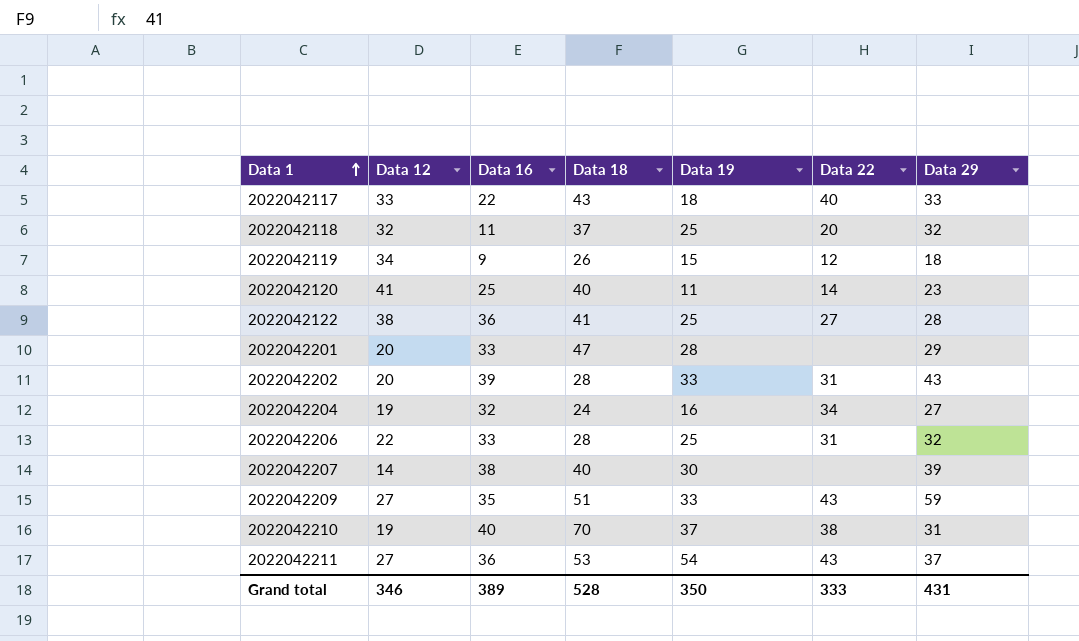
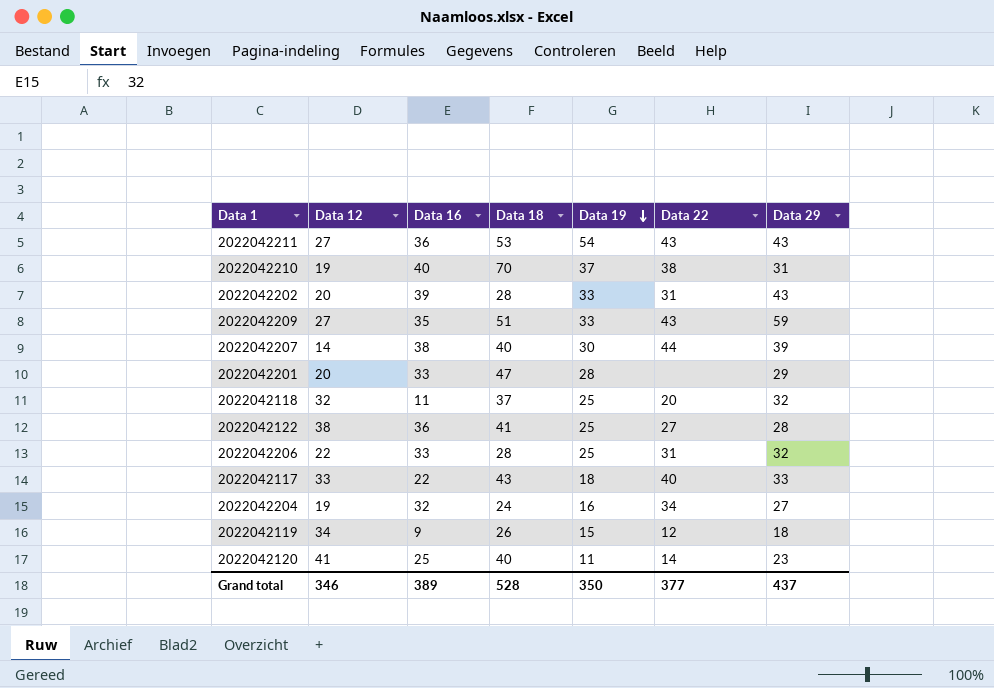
row order: Data 1 ascending -> Data 19 descending
2022042211 | Data 29: 37 -> 43
2022042207 | Data 22: none -> 44
Grand total | Data 22: 333 -> 377
Grand total | Data 29: 431 -> 437

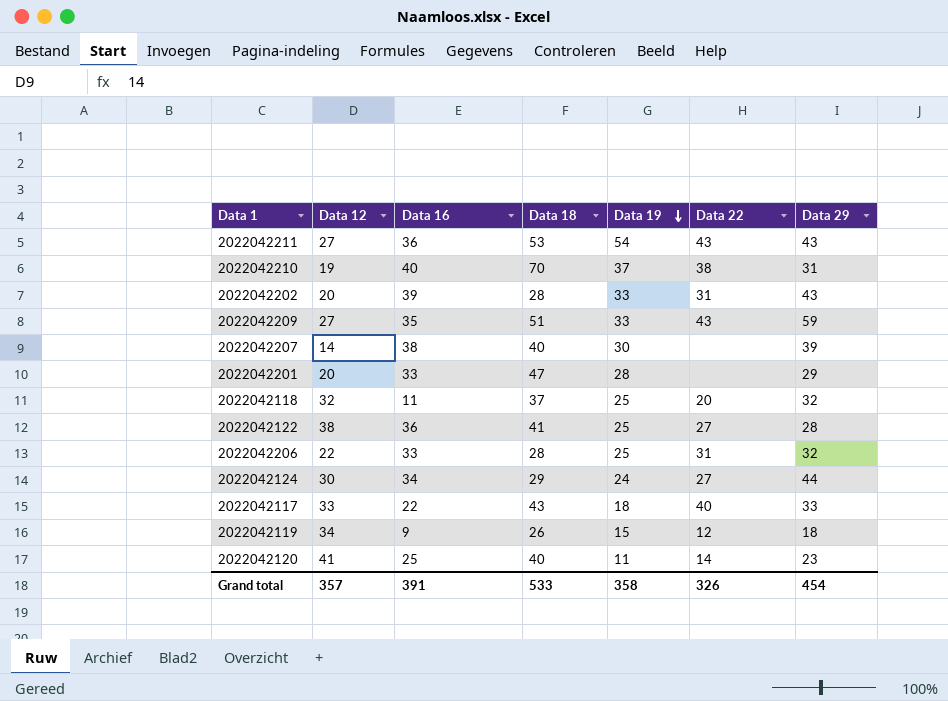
row 2022042204: 19 | 32 | 24 | 16 | 34 | 27 -> none
2022042207 | Data 22: 44 -> none
row 2022042124: none -> 30 | 34 | 29 | 24 | 27 | 44
Grand total | Data 12: 346 -> 357
Grand total | Data 16: 389 -> 391
Grand total | Data 18: 528 -> 533
Grand total | Data 19: 350 -> 358
Grand total | Data 22: 377 -> 326
Grand total | Data 29: 437 -> 454

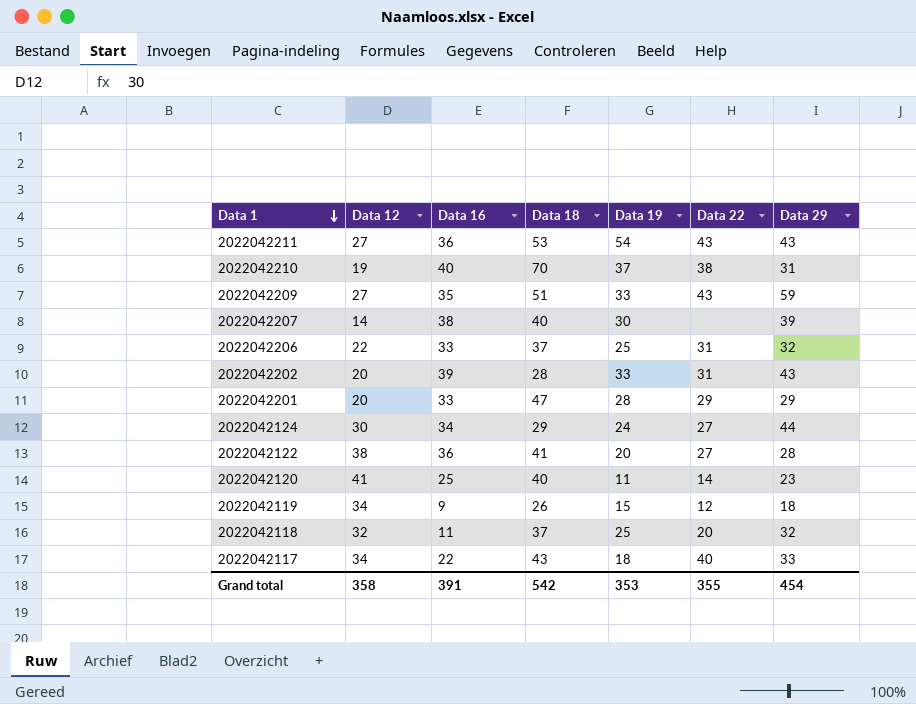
row order: Data 19 descending -> Data 1 descending
2022042206 | Data 18: 28 -> 37
2022042201 | Data 22: none -> 29
2022042122 | Data 19: 25 -> 20
2022042117 | Data 12: 33 -> 34
Grand total | Data 12: 357 -> 358
Grand total | Data 18: 533 -> 542
Grand total | Data 19: 358 -> 353
Grand total | Data 22: 326 -> 355

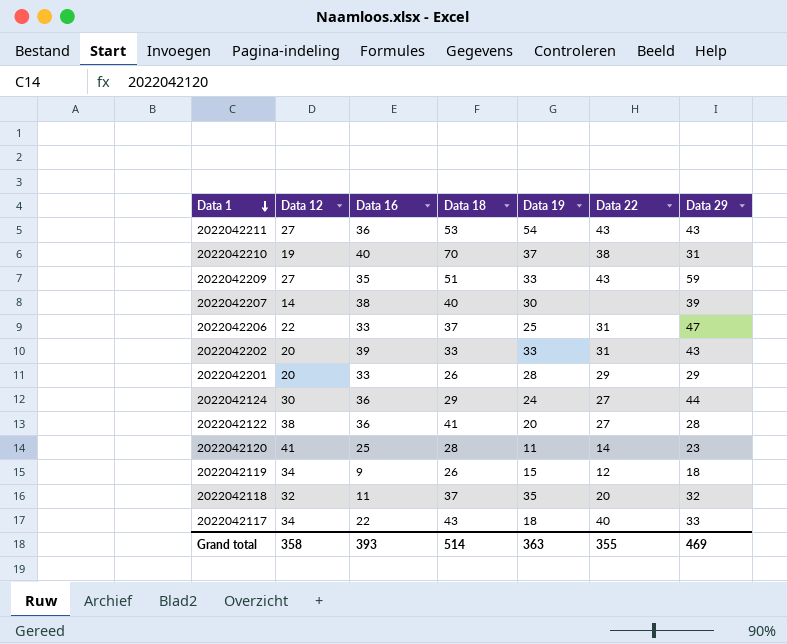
2022042206 | Data 29: 32 -> 47
2022042202 | Data 18: 28 -> 33
2022042201 | Data 18: 47 -> 26
2022042124 | Data 16: 34 -> 36
2022042120 | Data 18: 40 -> 28
2022042118 | Data 19: 25 -> 35
Grand total | Data 16: 391 -> 393
Grand total | Data 18: 542 -> 514
Grand total | Data 19: 353 -> 363
Grand total | Data 29: 454 -> 469

